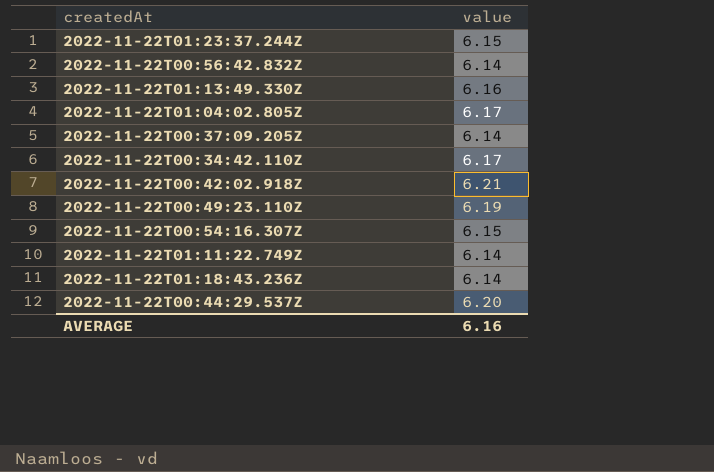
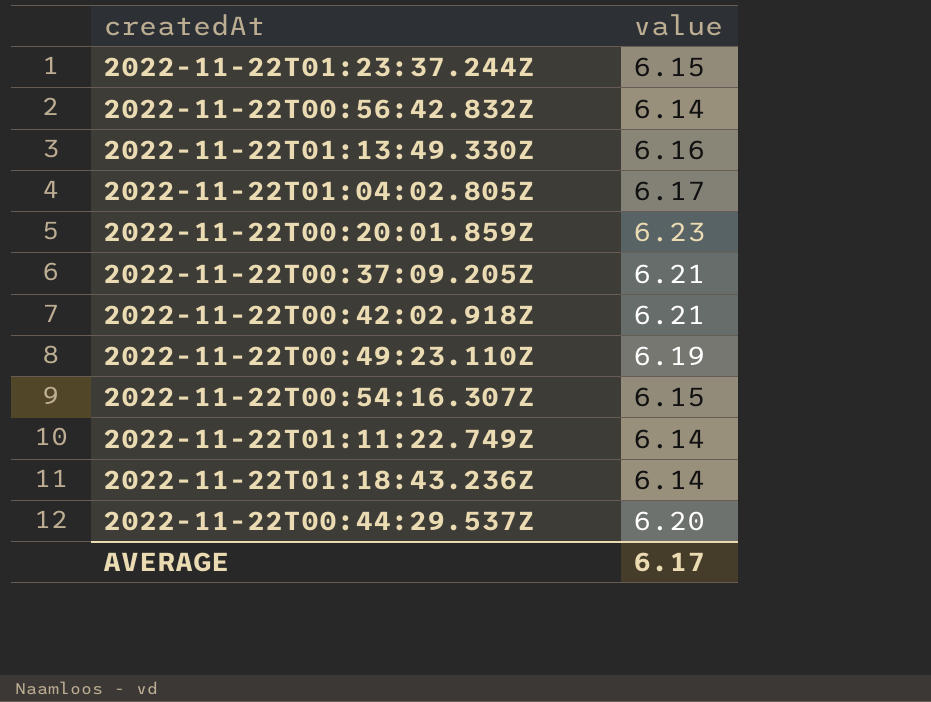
row 2022-11-22T00:34:42.110Z: 6.17 -> none
row 2022-11-22T00:20:01.859Z: none -> 6.23
2022-11-22T00:37:09.205Z | value: 6.14 -> 6.21
AVERAGE | value: 6.16 -> 6.17

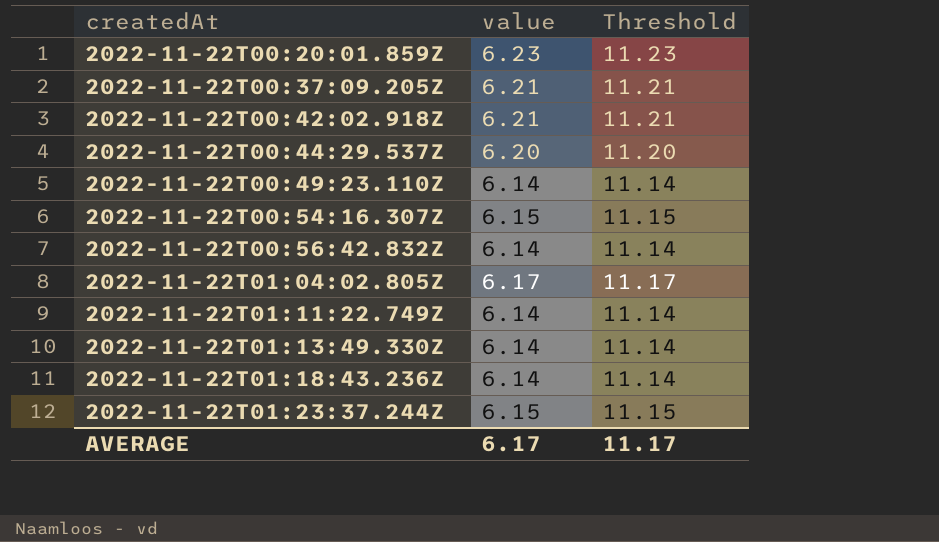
row order: none -> createdAt ascending
column Threshold | formula: none -> [value] + 5
2022-11-22T00:49:23.110Z | value: 6.19 -> 6.14
2022-11-22T01:13:49.330Z | value: 6.16 -> 6.14

